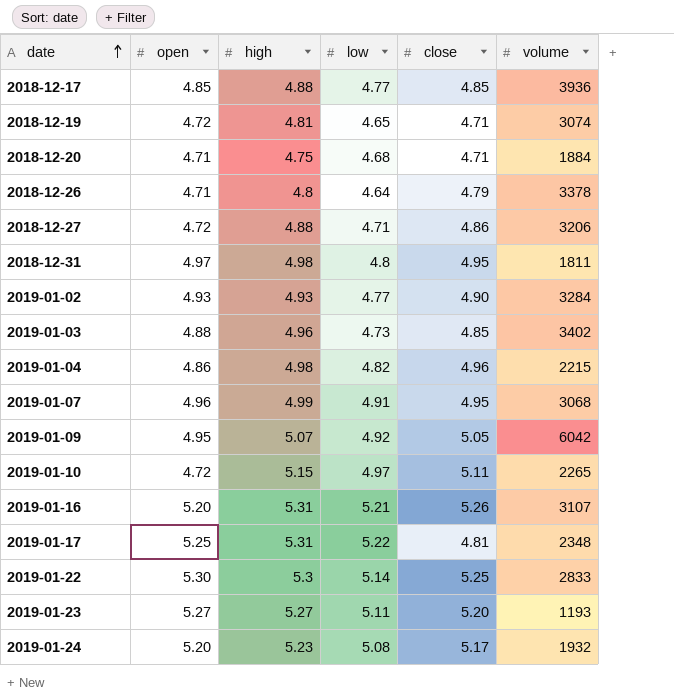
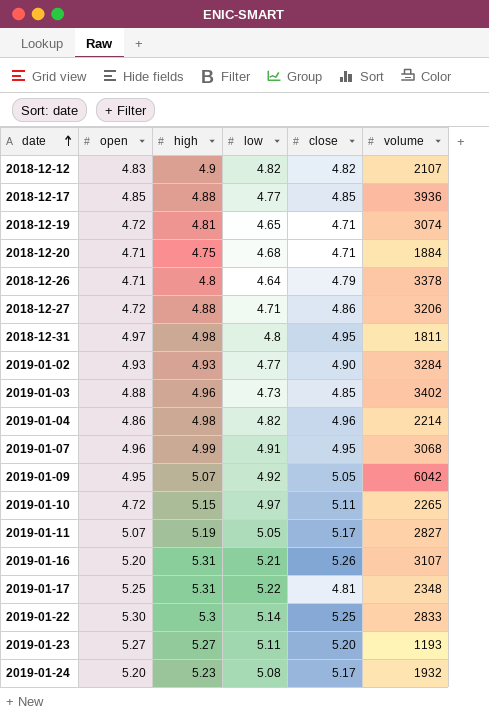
row 2018-12-12: none -> 4.83 | 4.9 | 4.82 | 4.82 | 2107
2019-01-04 | volume: 2215 -> 2214
row 2019-01-11: none -> 5.07 | 5.19 | 5.05 | 5.17 | 2827

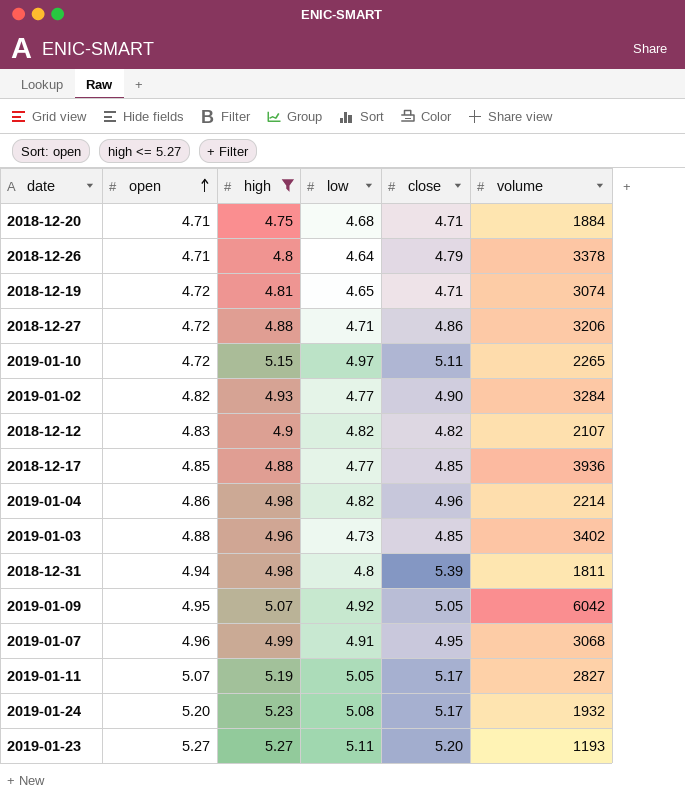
filter: none -> high <= 5.27
row order: date ascending -> open ascending
2019-01-02 | open: 4.93 -> 4.82
2018-12-31 | open: 4.97 -> 4.94
2018-12-31 | close: 4.95 -> 5.39

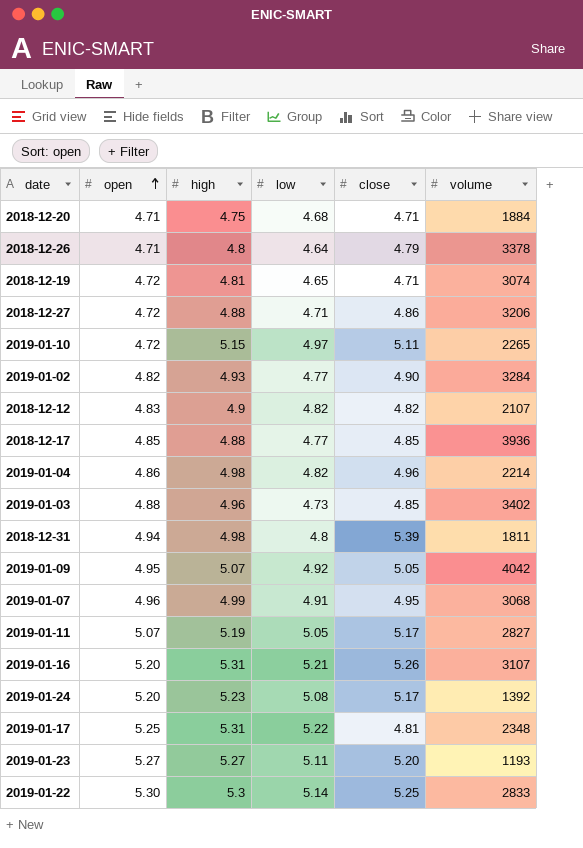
filter: high <= 5.27 -> none
2019-01-09 | volume: 6042 -> 4042
2019-01-24 | volume: 1932 -> 1392

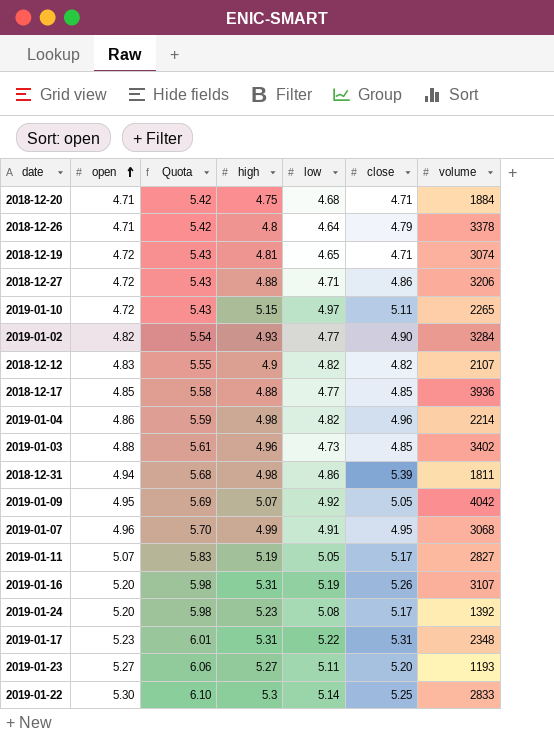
column Quota | formula: none -> [open] * 1.15
2018-12-31 | low: 4.8 -> 4.86
2019-01-16 | low: 5.21 -> 5.19
2019-01-17 | open: 5.25 -> 5.23
2019-01-17 | close: 4.81 -> 5.31

